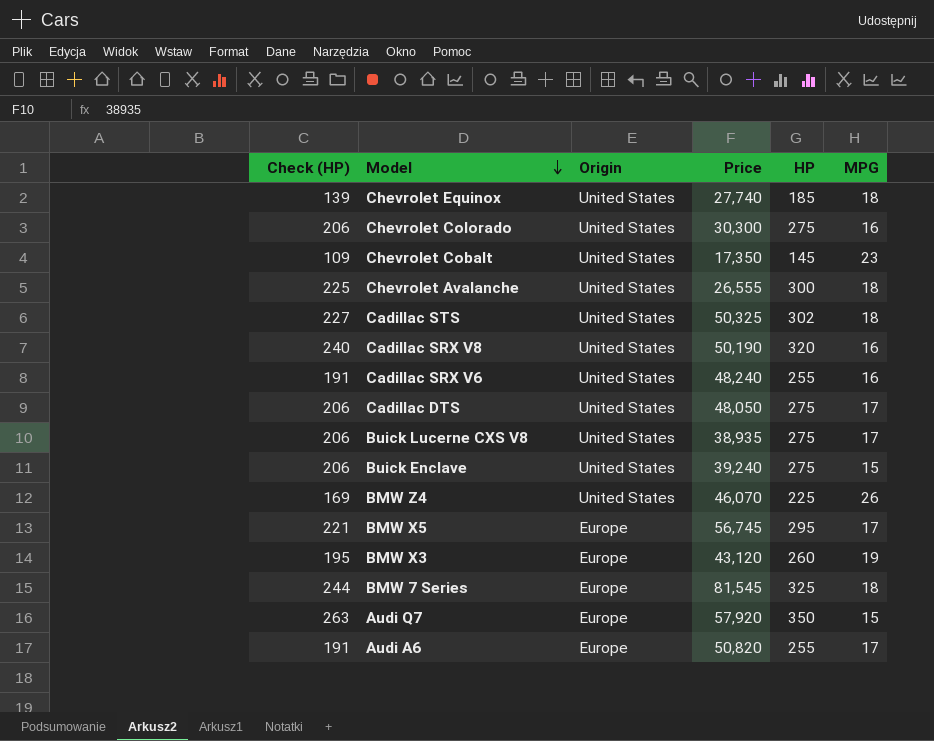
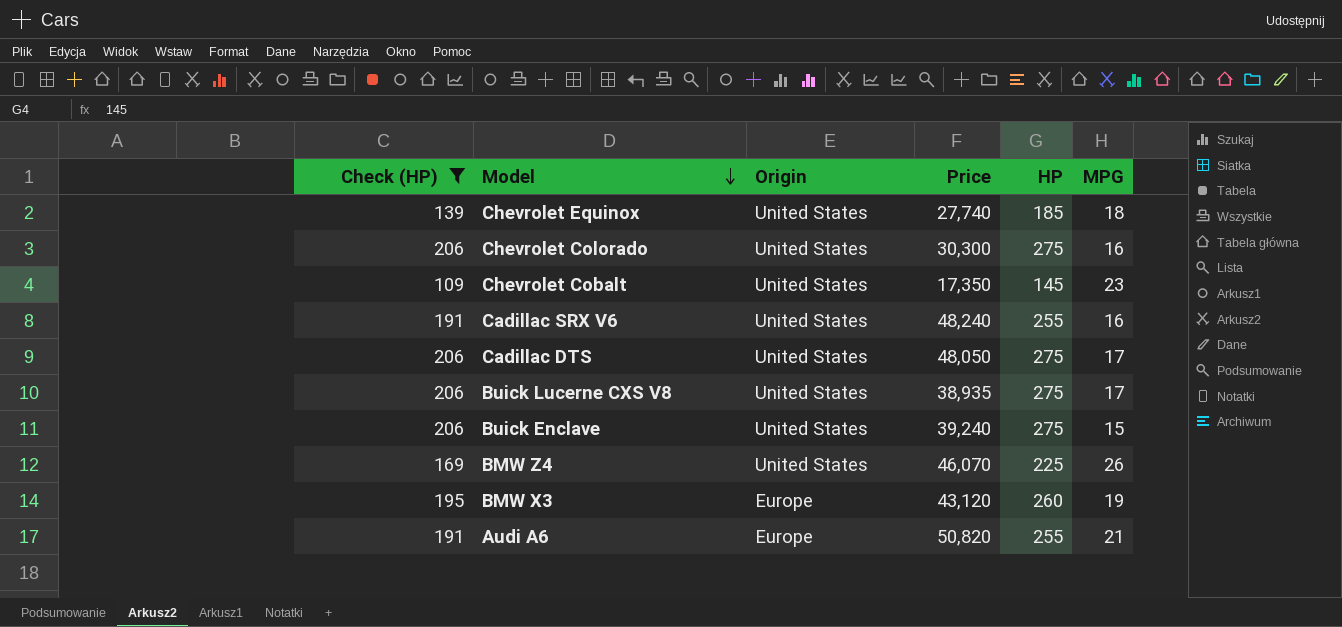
filter: none -> Check (HP) <= 206
Audi A6 | MPG: 17 -> 21

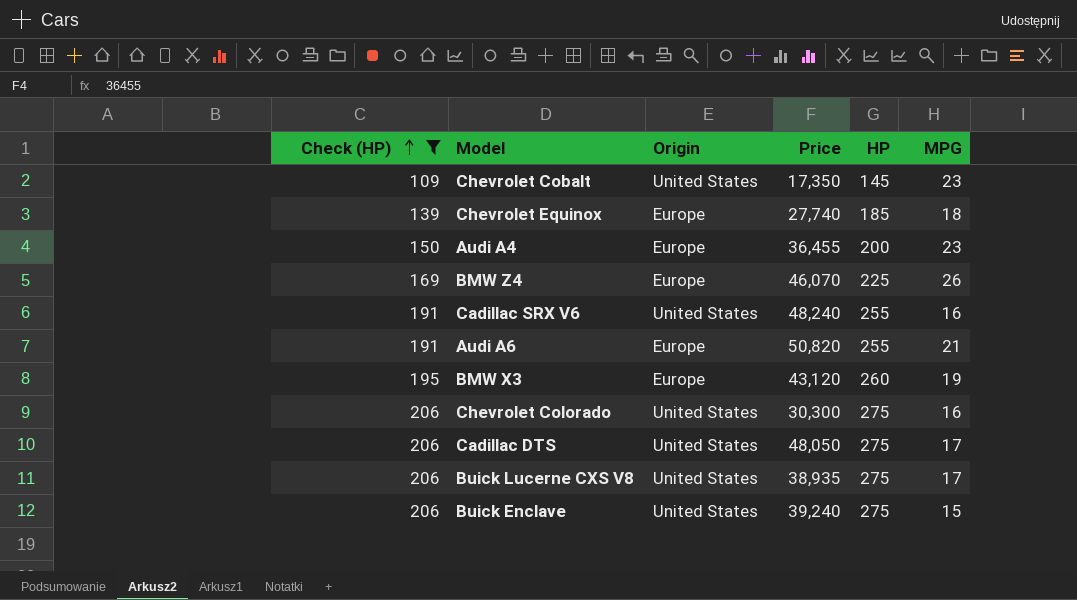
row order: Model descending -> Check (HP) ascending
Chevrolet Equinox | Origin: United States -> Europe
row Audi A4: none -> 150 | Europe | 36,455 | 200 | 23
BMW Z4 | Origin: United States -> Europe

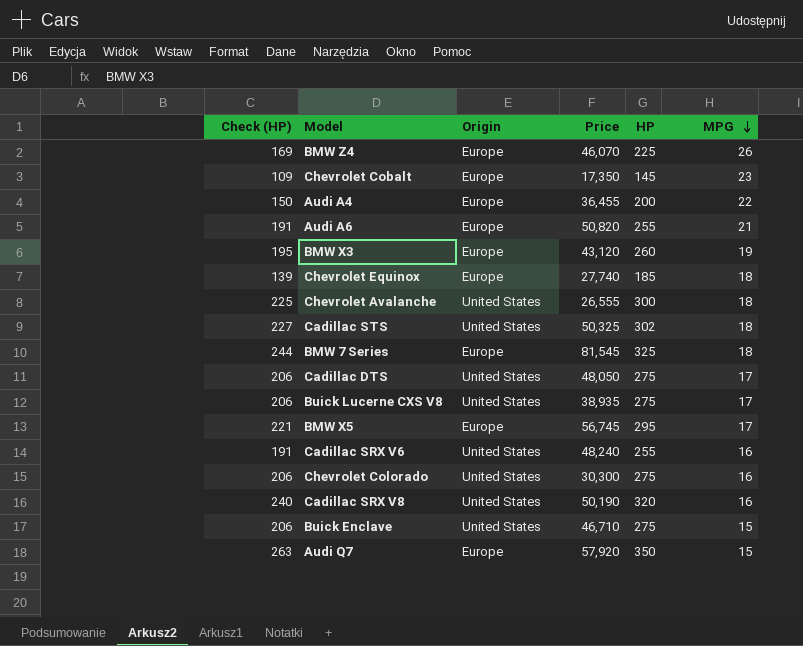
filter: Check (HP) <= 206 -> none
row order: Check (HP) ascending -> MPG descending
Chevrolet Cobalt | Origin: United States -> Europe
Audi A4 | MPG: 23 -> 22
Buick Enclave | Price: 39,240 -> 46,710

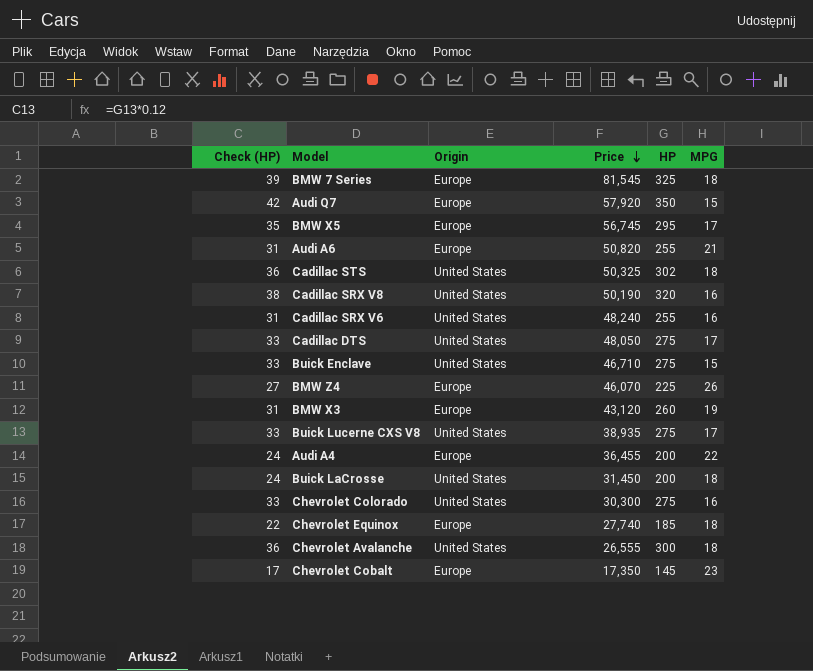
row order: MPG descending -> Price descending
column Check (HP) | formula: [HP] * 0.75 -> [HP] * 0.12
row Buick LaCrosse: none -> 24 | United States | 31,450 | 200 | 18

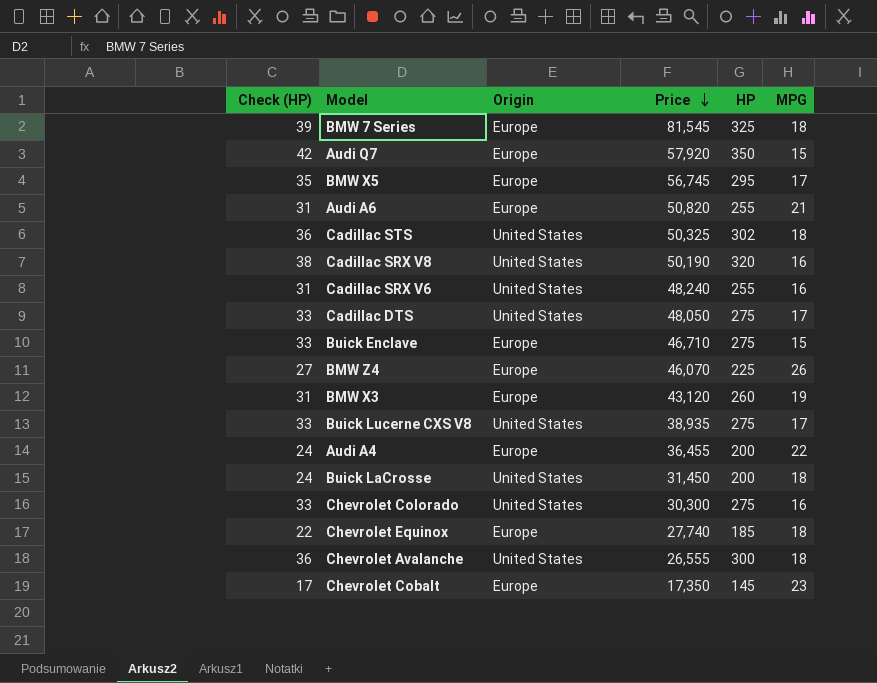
Buick Enclave | Origin: United States -> Europe

